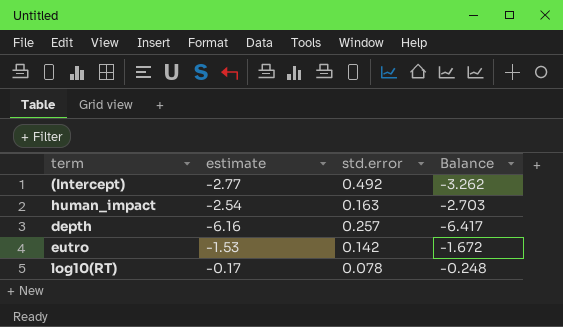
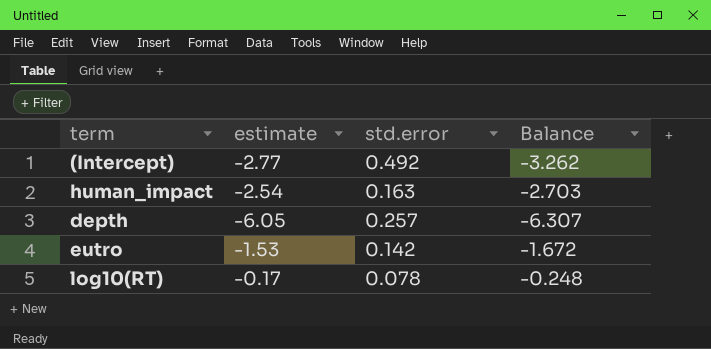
depth | estimate: -6.16 -> -6.05
depth | Balance: -6.417 -> -6.307

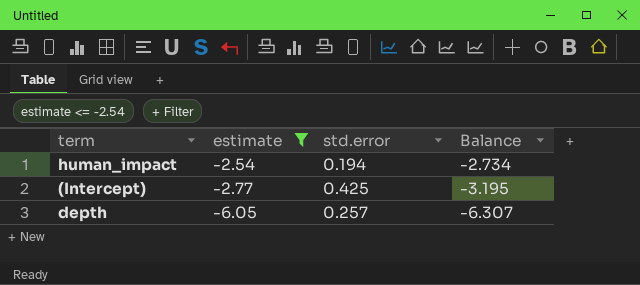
filter: none -> estimate <= -2.54
row order: none -> estimate descending
human_impact | std.error: 0.163 -> 0.194
human_impact | Balance: -2.703 -> -2.734
(Intercept) | std.error: 0.492 -> 0.425
(Intercept) | Balance: -3.262 -> -3.195

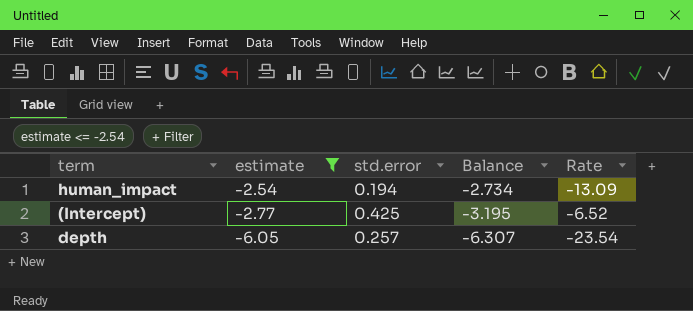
column Rate | formula: none -> [estimate] / [std.error]

